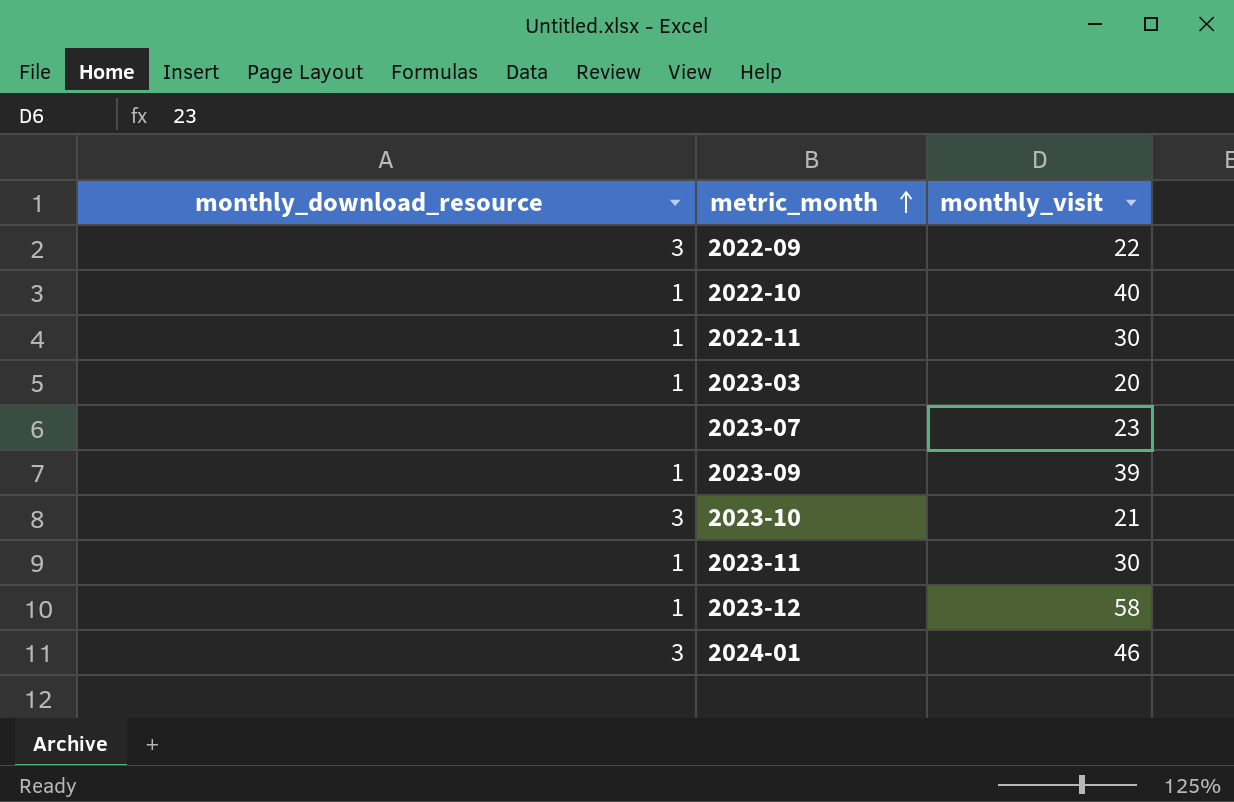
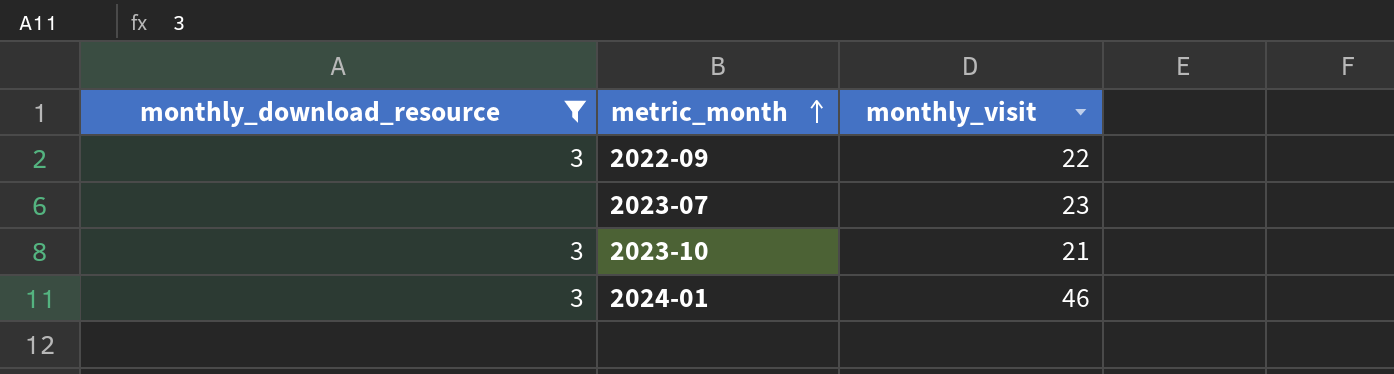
filter: none -> monthly_download_resource != 1

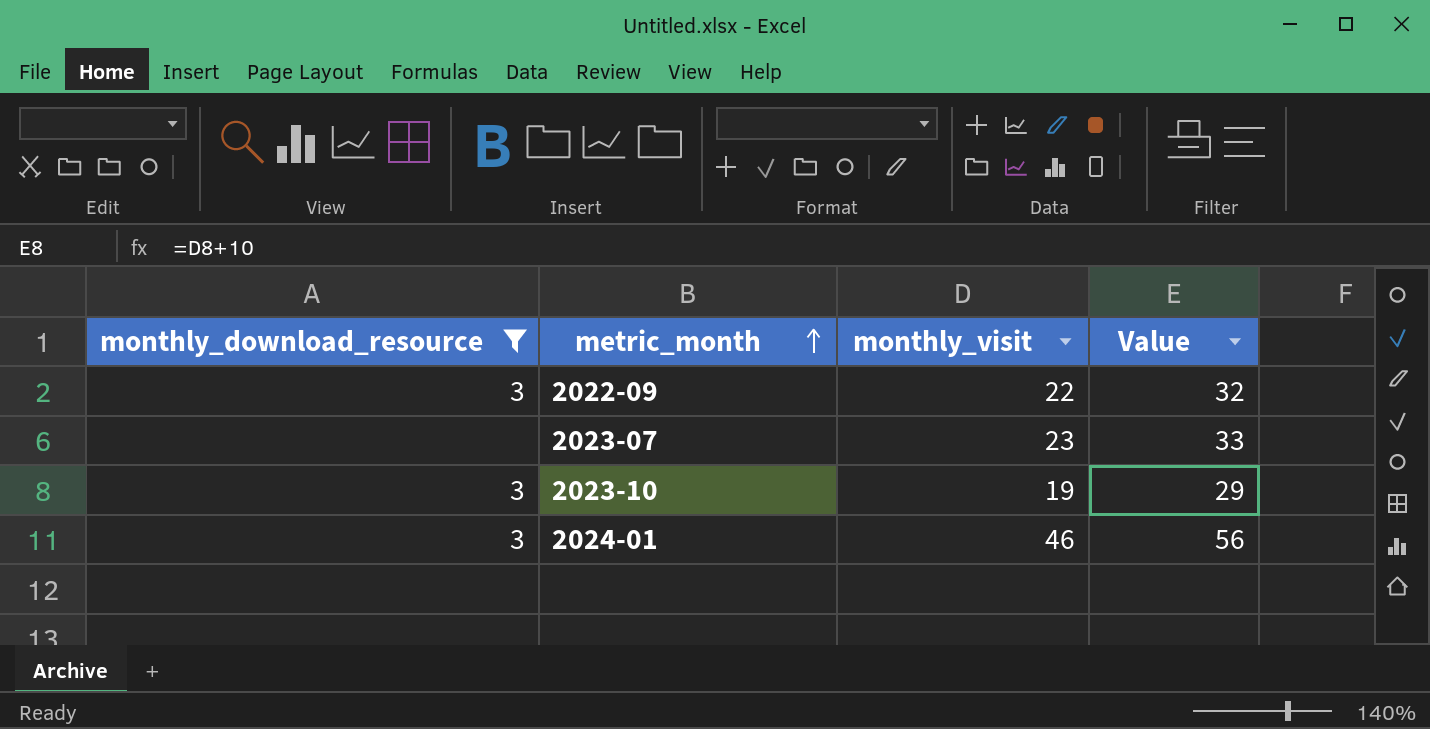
column Value | formula: none -> [monthly_visit] + 10
2023-10 | monthly_visit: 21 -> 19

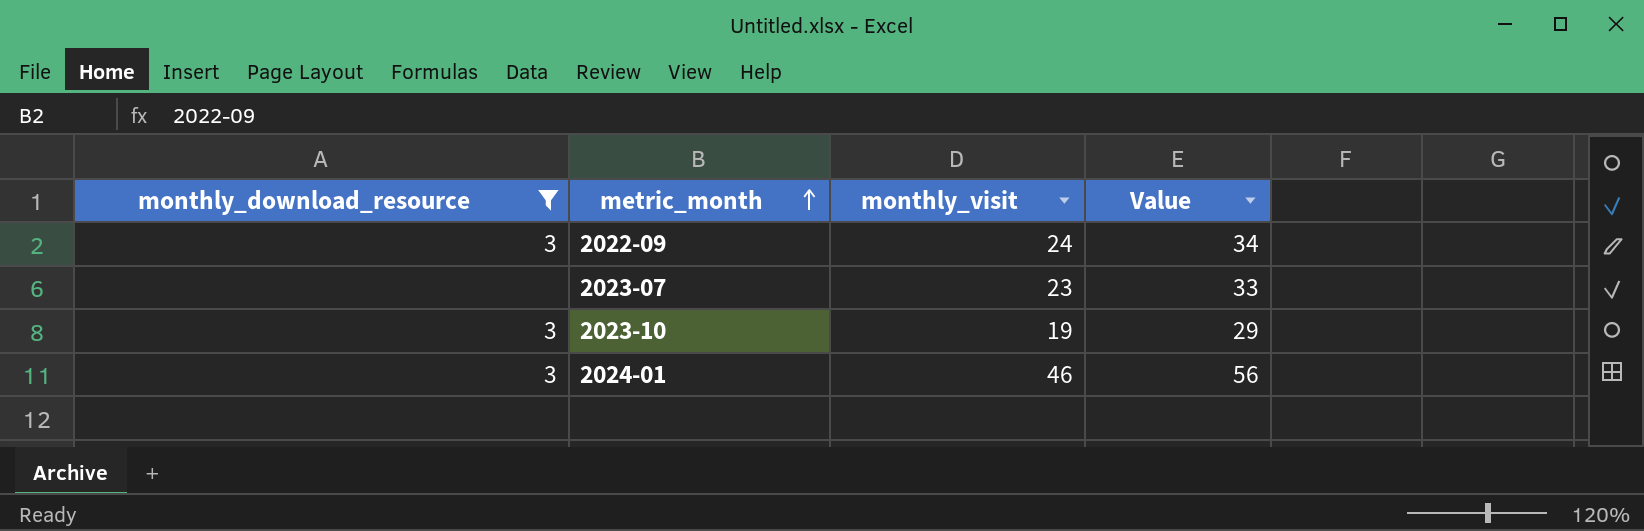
2022-09 | monthly_visit: 22 -> 24
2022-09 | Value: 32 -> 34

